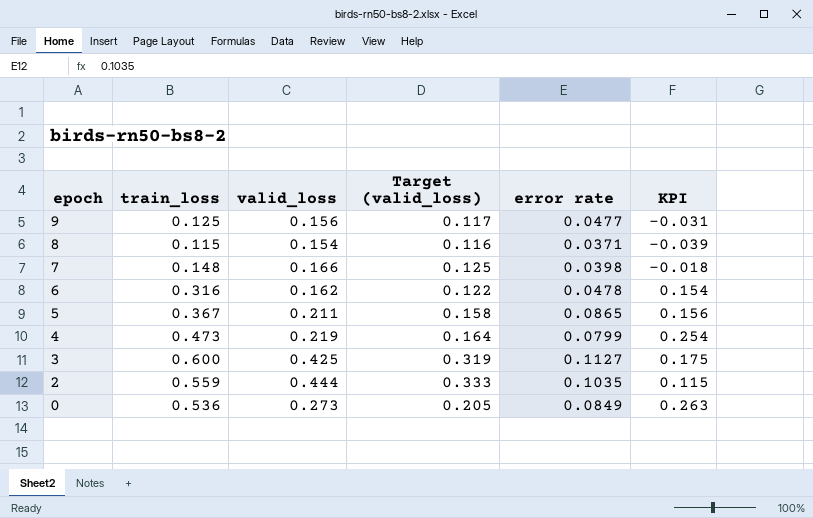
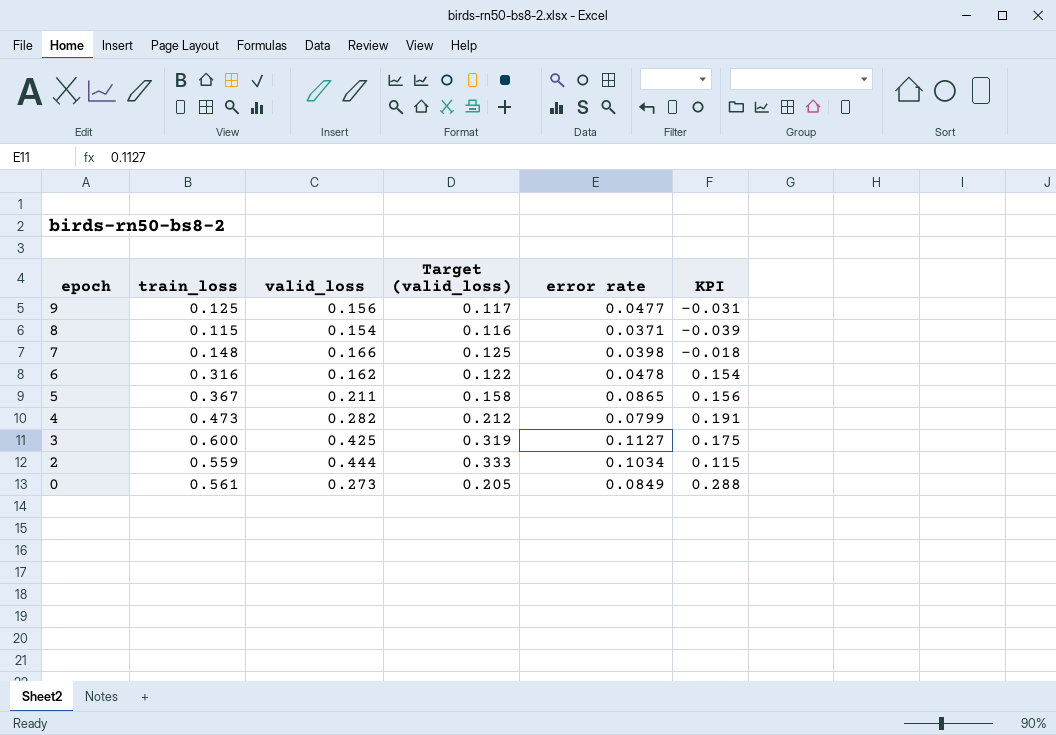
4 | valid_loss: 0.219 -> 0.282
4 | Target (valid_loss): 0.164 -> 0.212
4 | KPI: 0.254 -> 0.191
2 | error rate: 0.1035 -> 0.1034
0 | train_loss: 0.536 -> 0.561
0 | KPI: 0.263 -> 0.288

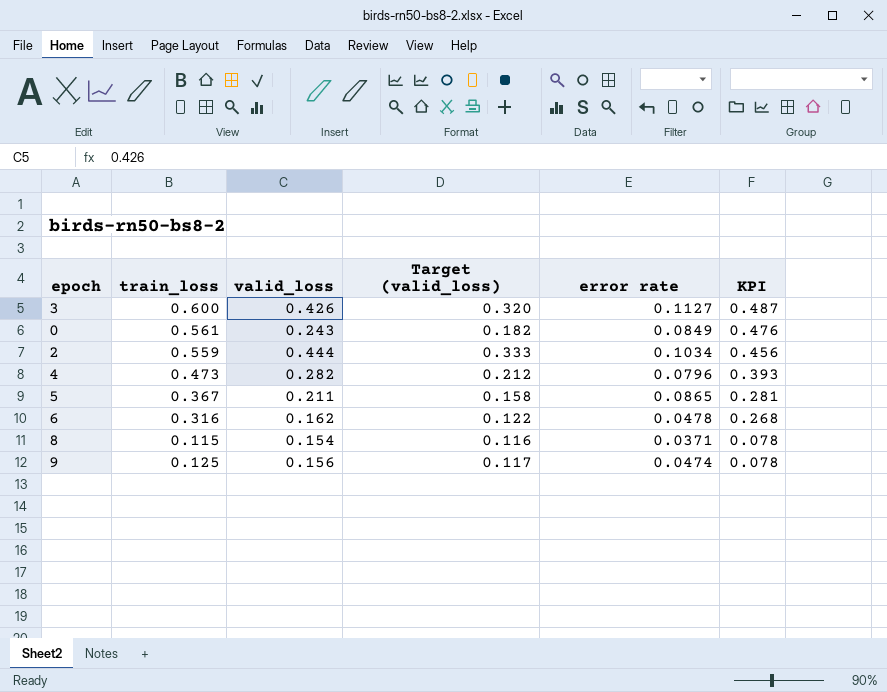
row order: epoch descending -> KPI descending
column KPI | formula: [train_loss] - [valid_loss] -> [train_loss] - [error rate]
row 7: 0.148 | 0.166 | 0.125 | 0.0398 | -0.018 -> none
3 | valid_loss: 0.425 -> 0.426
3 | Target (valid_loss): 0.319 -> 0.320
0 | valid_loss: 0.273 -> 0.243
0 | Target (valid_loss): 0.205 -> 0.182
4 | error rate: 0.0799 -> 0.0796
9 | error rate: 0.0477 -> 0.0474

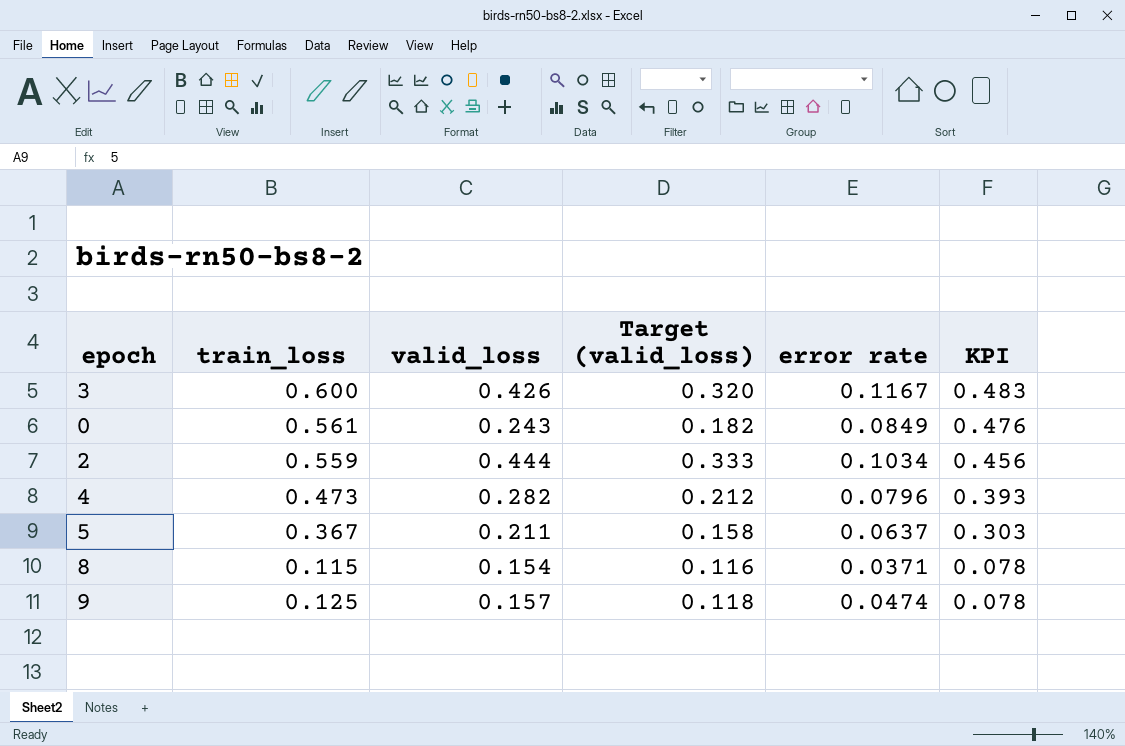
row 6: 0.316 | 0.162 | 0.122 | 0.0478 | 0.268 -> none
3 | error rate: 0.1127 -> 0.1167
3 | KPI: 0.487 -> 0.483
5 | error rate: 0.0865 -> 0.0637
5 | KPI: 0.281 -> 0.303
9 | valid_loss: 0.156 -> 0.157
9 | Target (valid_loss): 0.117 -> 0.118

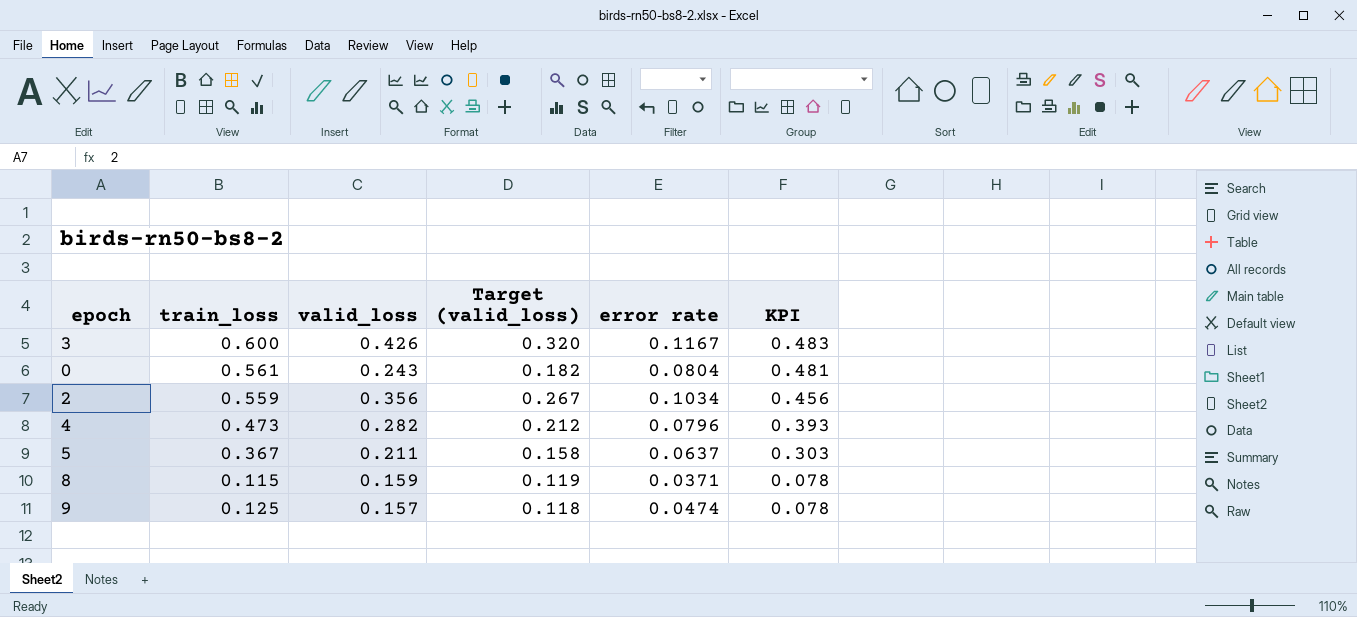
0 | error rate: 0.0849 -> 0.0804
0 | KPI: 0.476 -> 0.481
2 | valid_loss: 0.444 -> 0.356
2 | Target (valid_loss): 0.333 -> 0.267
8 | valid_loss: 0.154 -> 0.159
8 | Target (valid_loss): 0.116 -> 0.119

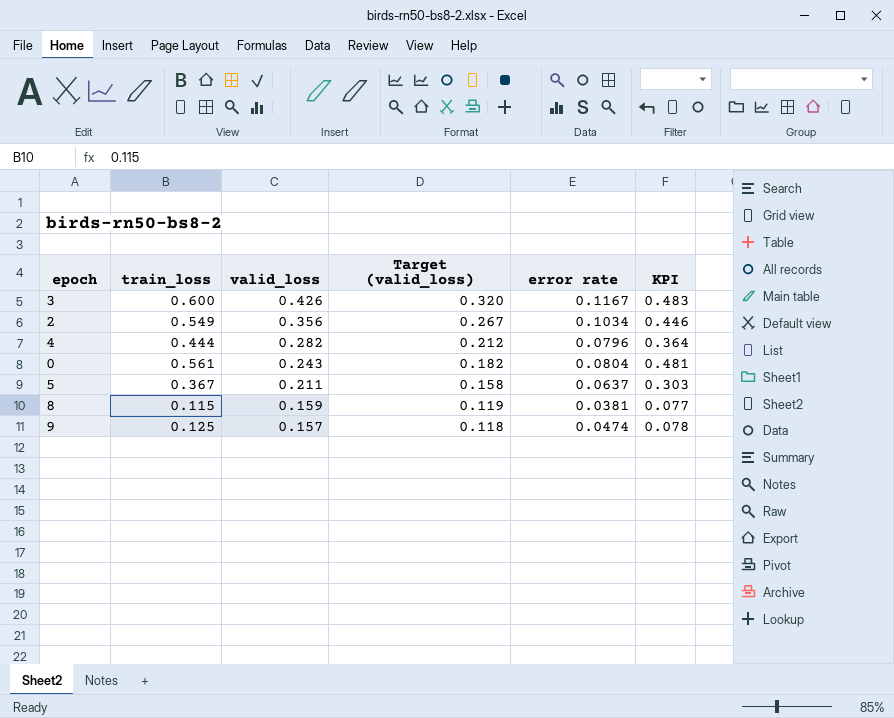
row order: KPI descending -> valid_loss descending
2 | train_loss: 0.559 -> 0.549
2 | KPI: 0.456 -> 0.446
4 | train_loss: 0.473 -> 0.444
4 | KPI: 0.393 -> 0.364
8 | error rate: 0.0371 -> 0.0381
8 | KPI: 0.078 -> 0.077

